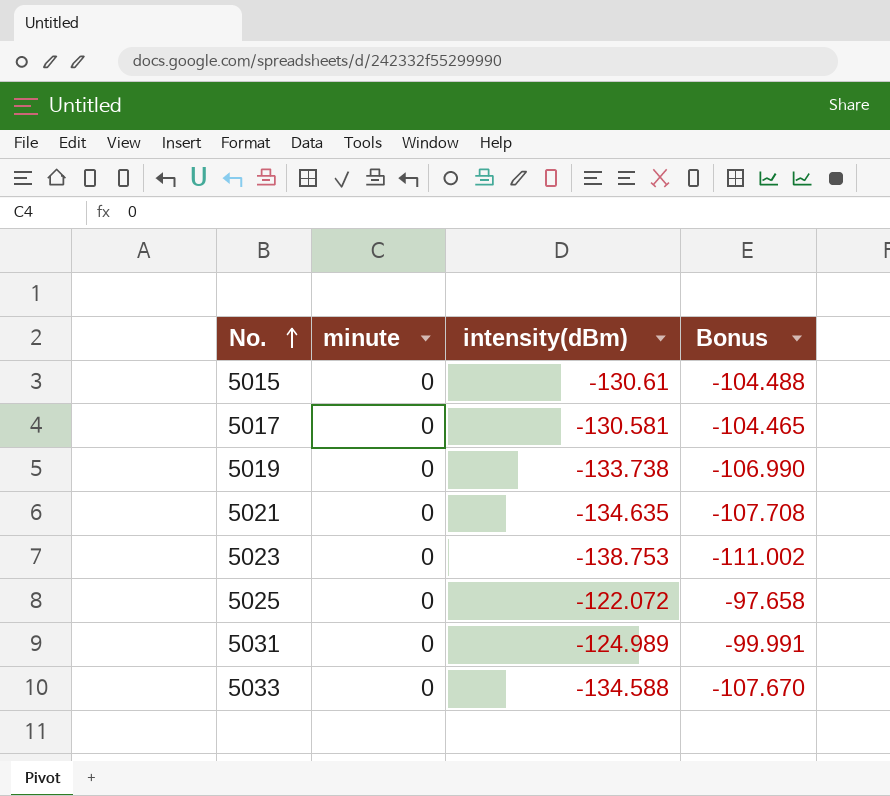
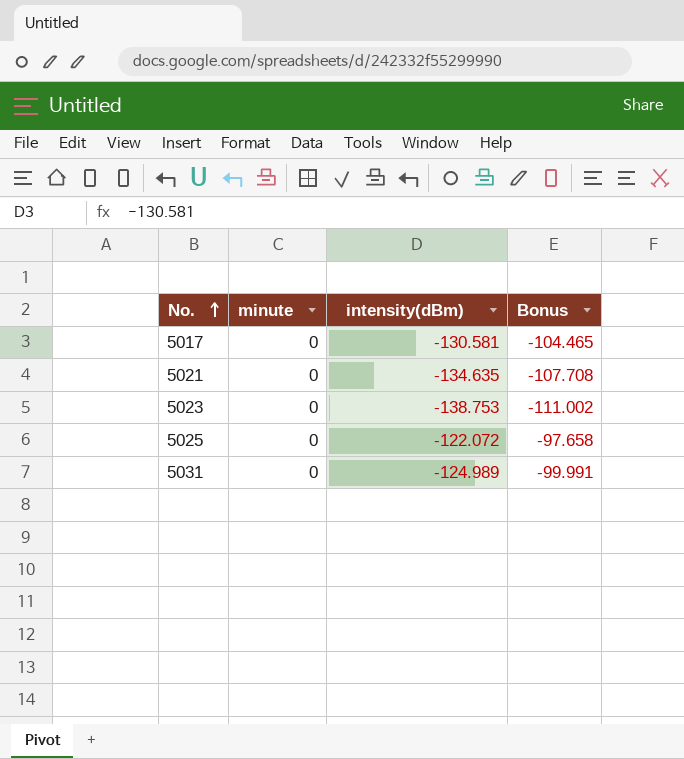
row 5015: 0 | -130.61 | -104.488 -> none
row 5019: 0 | -133.738 | -106.990 -> none
row 5033: 0 | -134.588 | -107.670 -> none

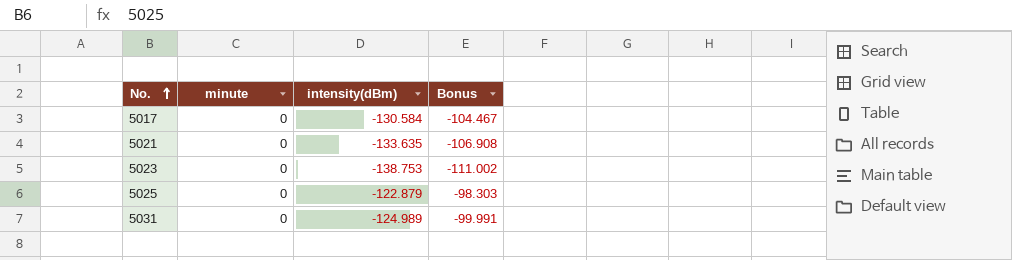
5017 | intensity(dBm): -130.581 -> -130.584
5017 | Bonus: -104.465 -> -104.467
5021 | intensity(dBm): -134.635 -> -133.635
5021 | Bonus: -107.708 -> -106.908
5025 | intensity(dBm): -122.072 -> -122.879
5025 | Bonus: -97.658 -> -98.303

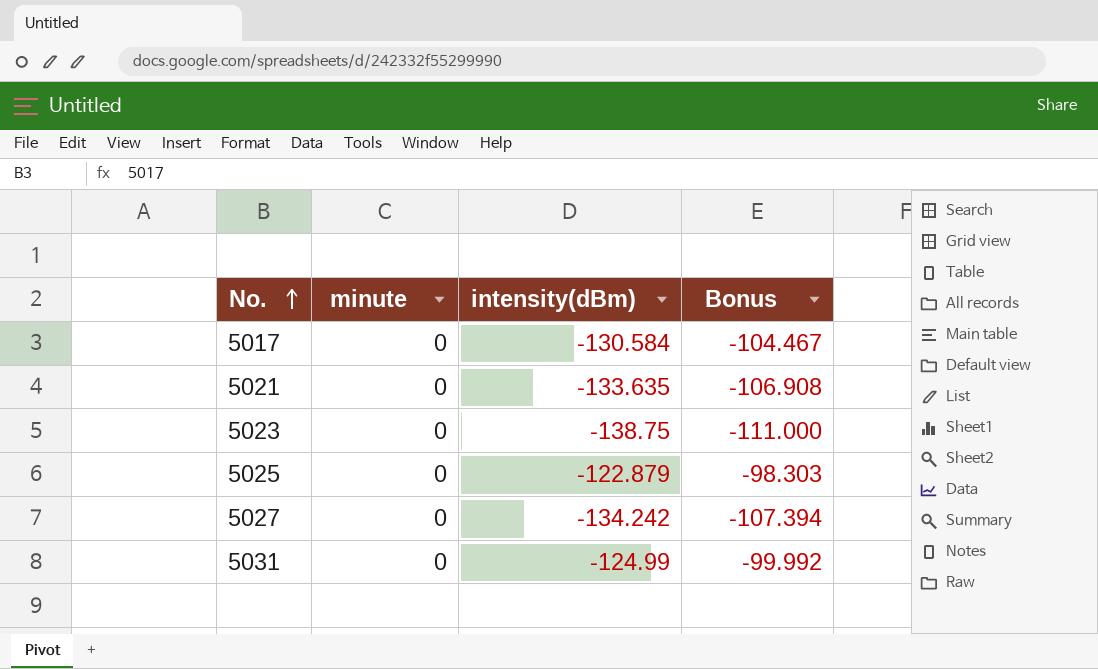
5023 | intensity(dBm): -138.753 -> -138.75
5023 | Bonus: -111.002 -> -111.000
row 5027: none -> 0 | -134.242 | -107.394
5031 | intensity(dBm): -124.989 -> -124.99
5031 | Bonus: -99.991 -> -99.992

